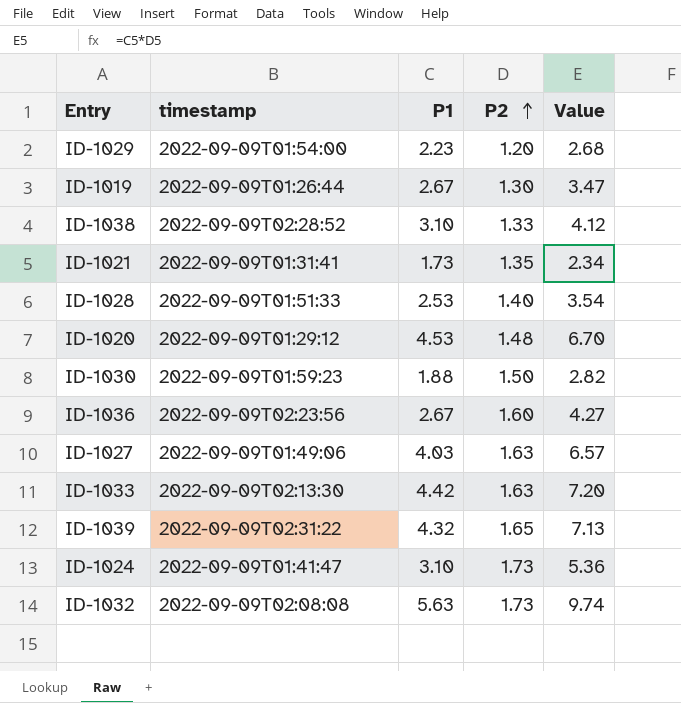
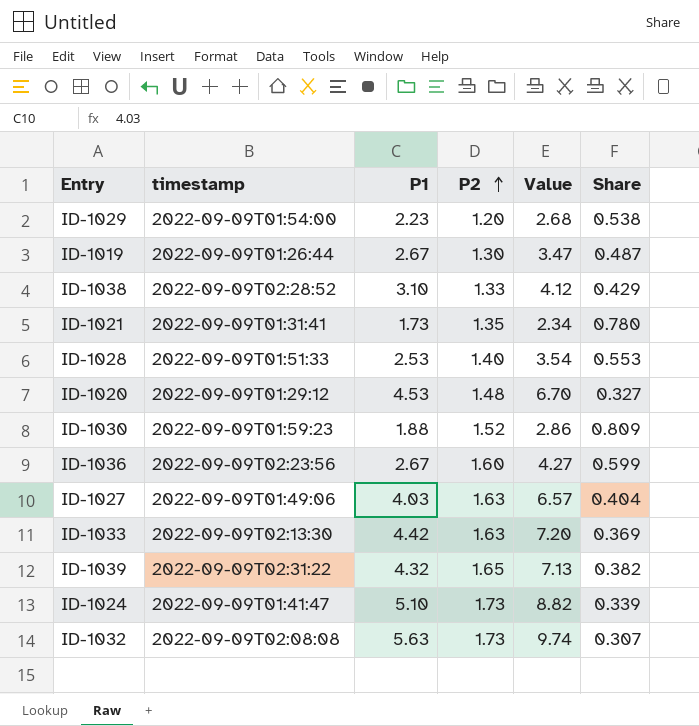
column Share | formula: none -> [P2] / [P1]
ID-1030 | P2: 1.50 -> 1.52
ID-1030 | Value: 2.82 -> 2.86
ID-1024 | P1: 3.10 -> 5.10
ID-1024 | Value: 5.36 -> 8.82

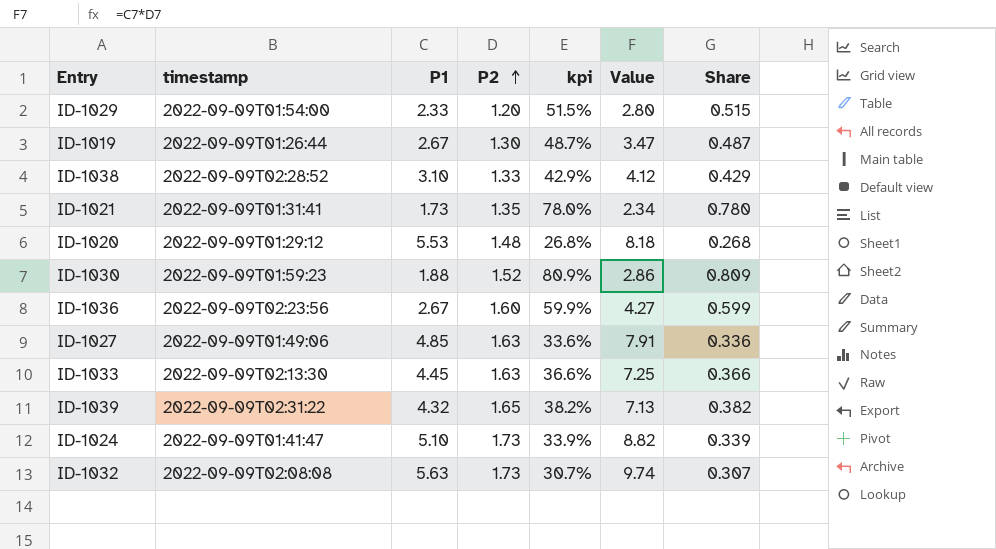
column kpi | formula: none -> [P2] / [P1]
row ID-1028: 2022-09-09T01:51:33 | 2.53 | 1.40 | 3.54 | 0.553 -> none
ID-1029 | P1: 2.23 -> 2.33
ID-1029 | Value: 2.68 -> 2.80
ID-1029 | Share: 0.538 -> 0.515
ID-1020 | P1: 4.53 -> 5.53
ID-1020 | Value: 6.70 -> 8.18
ID-1020 | Share: 0.327 -> 0.268
ID-1027 | P1: 4.03 -> 4.85
ID-1027 | Value: 6.57 -> 7.91
ID-1027 | Share: 0.404 -> 0.336
ID-1033 | P1: 4.42 -> 4.45
ID-1033 | Value: 7.20 -> 7.25
ID-1033 | Share: 0.369 -> 0.366

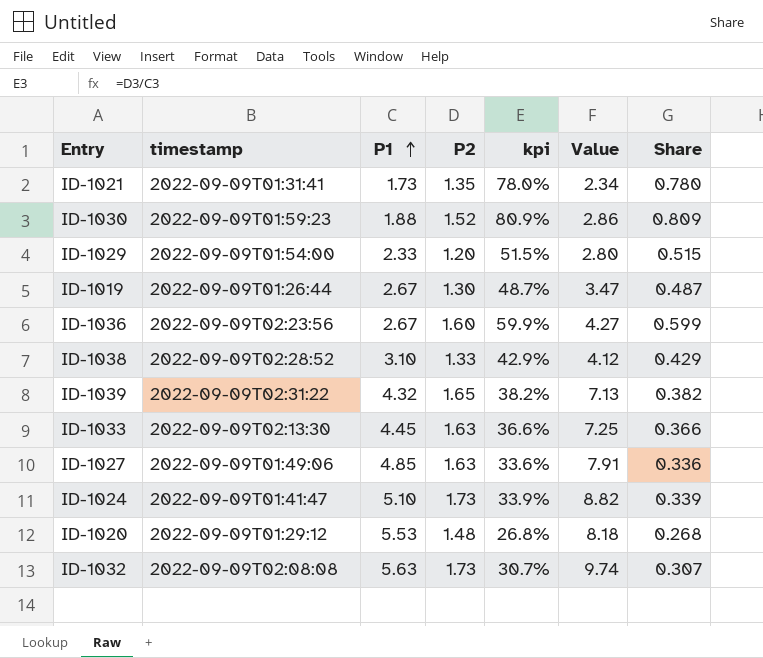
row order: P2 ascending -> P1 ascending

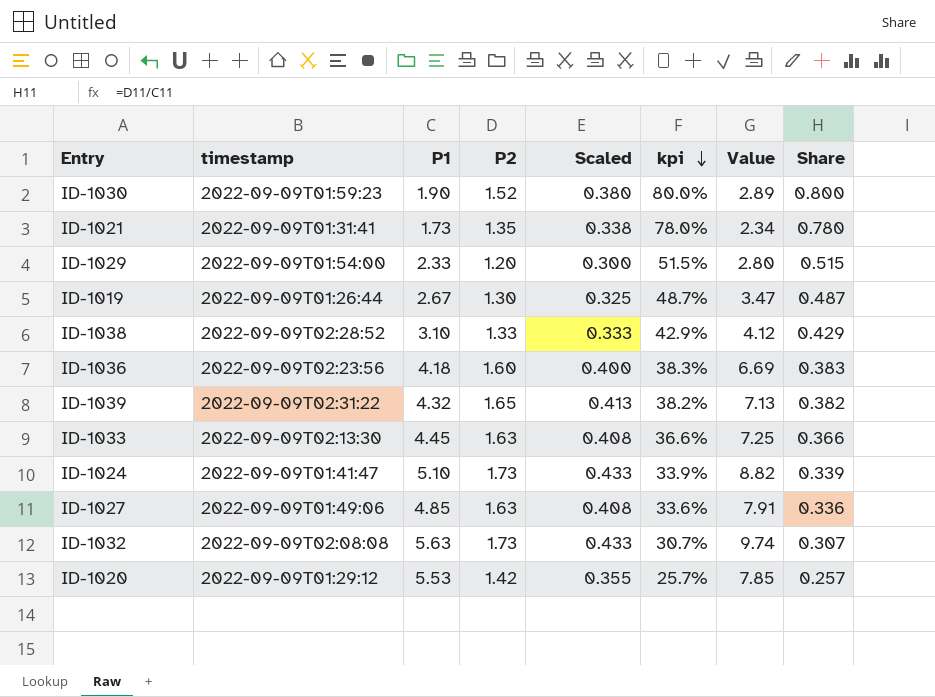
row order: P1 ascending -> kpi descending
column Scaled | formula: none -> [P2] * 0.25
ID-1030 | P1: 1.88 -> 1.90
ID-1030 | kpi: 80.9% -> 80.0%
ID-1030 | Value: 2.86 -> 2.89
ID-1030 | Share: 0.809 -> 0.800
ID-1036 | P1: 2.67 -> 4.18
ID-1036 | kpi: 59.9% -> 38.3%
ID-1036 | Value: 4.27 -> 6.69
ID-1036 | Share: 0.599 -> 0.383
ID-1020 | P2: 1.48 -> 1.42
ID-1020 | kpi: 26.8% -> 25.7%
ID-1020 | Value: 8.18 -> 7.85
ID-1020 | Share: 0.268 -> 0.257

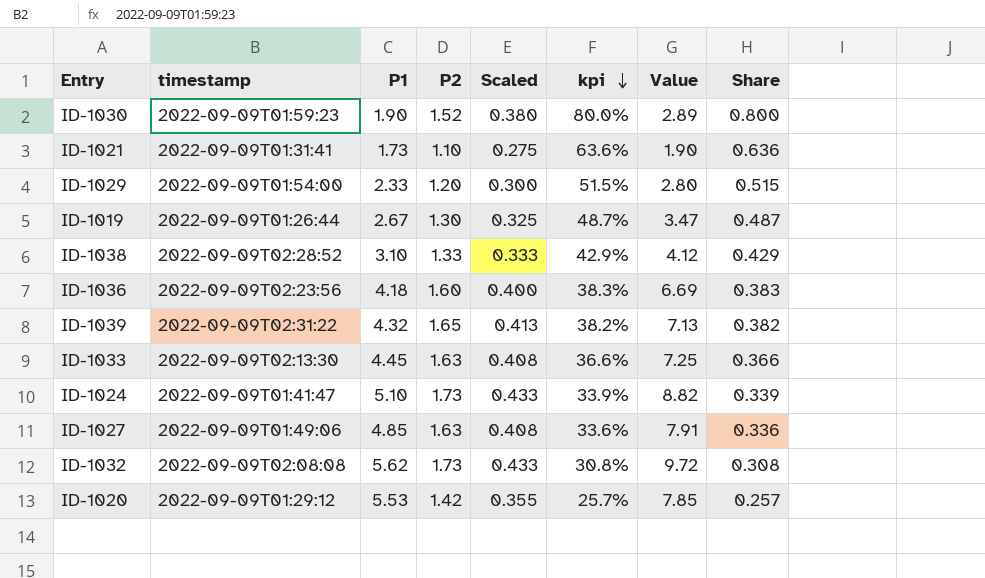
ID-1021 | P2: 1.35 -> 1.10
ID-1021 | Scaled: 0.338 -> 0.275
ID-1021 | kpi: 78.0% -> 63.6%
ID-1021 | Value: 2.34 -> 1.90
ID-1021 | Share: 0.780 -> 0.636
ID-1032 | P1: 5.63 -> 5.62
ID-1032 | kpi: 30.7% -> 30.8%
ID-1032 | Value: 9.74 -> 9.72
ID-1032 | Share: 0.307 -> 0.308

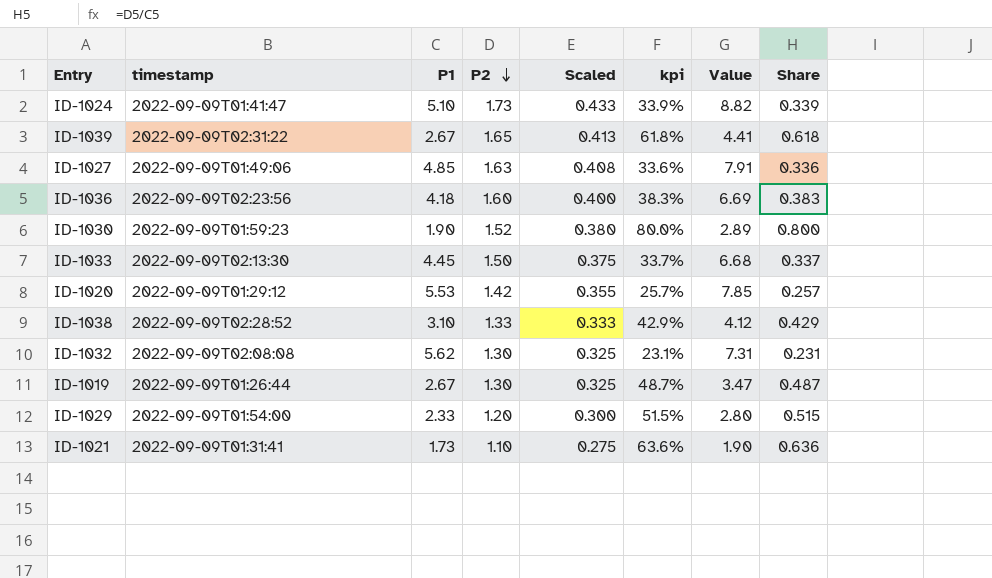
row order: kpi descending -> P2 descending
ID-1039 | P1: 4.32 -> 2.67
ID-1039 | kpi: 38.2% -> 61.8%
ID-1039 | Value: 7.13 -> 4.41
ID-1039 | Share: 0.382 -> 0.618
ID-1033 | P2: 1.63 -> 1.50
ID-1033 | Scaled: 0.408 -> 0.375
ID-1033 | kpi: 36.6% -> 33.7%
ID-1033 | Value: 7.25 -> 6.68
ID-1033 | Share: 0.366 -> 0.337
ID-1032 | P2: 1.73 -> 1.30
ID-1032 | Scaled: 0.433 -> 0.325
ID-1032 | kpi: 30.8% -> 23.1%
ID-1032 | Value: 9.72 -> 7.31
ID-1032 | Share: 0.308 -> 0.231

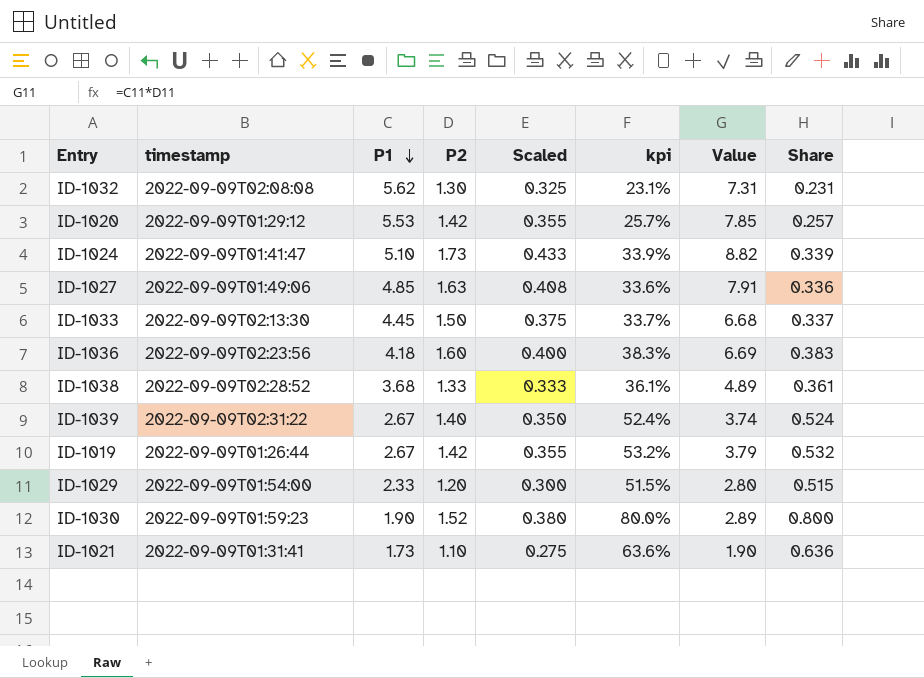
row order: P2 descending -> P1 descending
ID-1038 | P1: 3.10 -> 3.68
ID-1038 | kpi: 42.9% -> 36.1%
ID-1038 | Value: 4.12 -> 4.89
ID-1038 | Share: 0.429 -> 0.361
ID-1039 | P2: 1.65 -> 1.40
ID-1039 | Scaled: 0.413 -> 0.350
ID-1039 | kpi: 61.8% -> 52.4%
ID-1039 | Value: 4.41 -> 3.74
ID-1039 | Share: 0.618 -> 0.524
ID-1019 | P2: 1.30 -> 1.42
ID-1019 | Scaled: 0.325 -> 0.355
ID-1019 | kpi: 48.7% -> 53.2%
ID-1019 | Value: 3.47 -> 3.79
ID-1019 | Share: 0.487 -> 0.532

